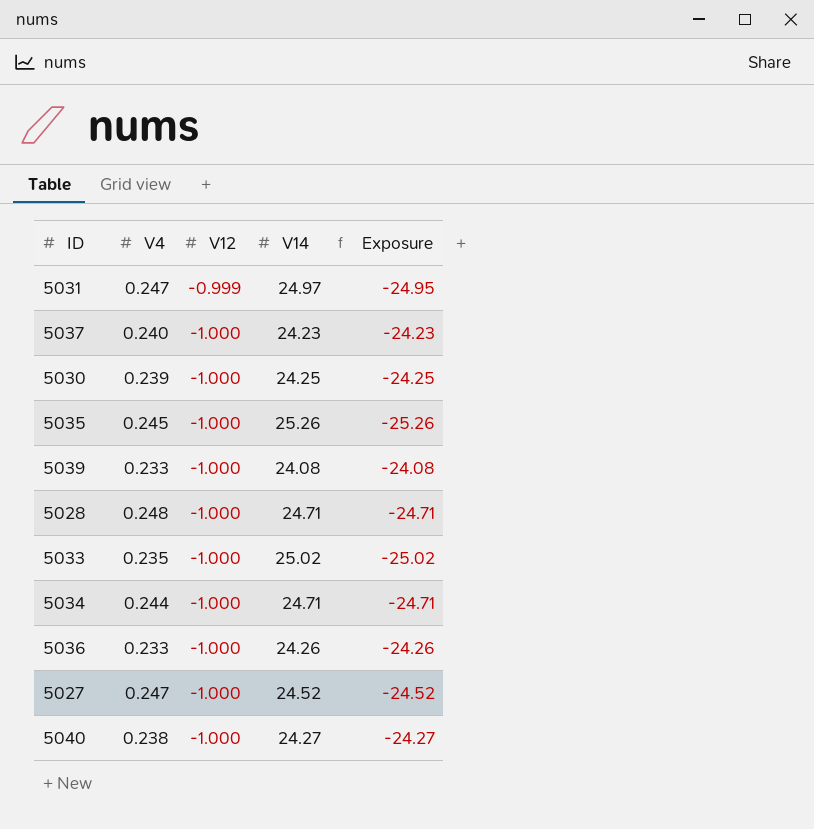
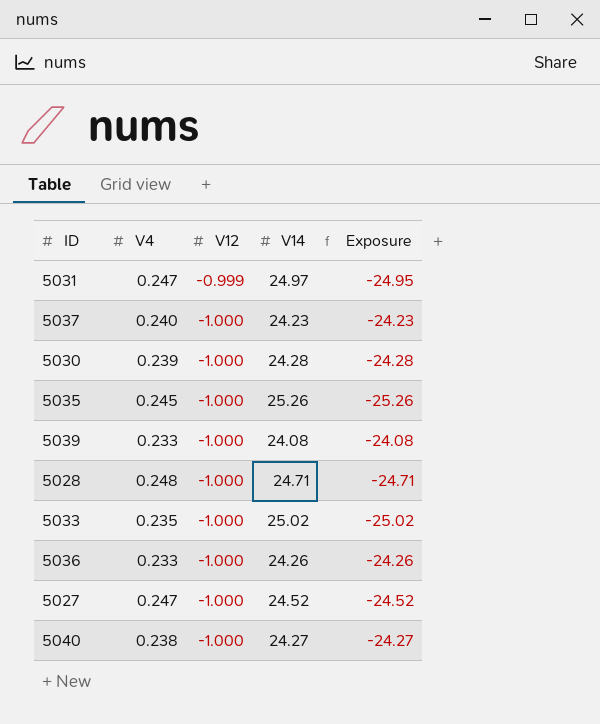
row 5034: 0.244 | -1.000 | 24.71 | -24.71 -> none
5030 | V14: 24.25 -> 24.28
5030 | Exposure: -24.25 -> -24.28

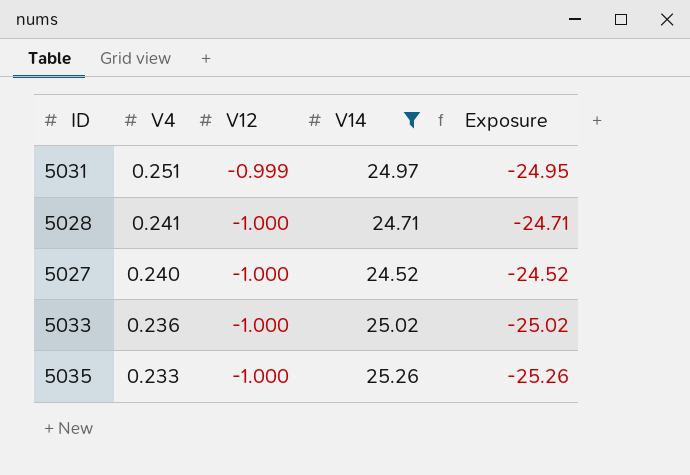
filter: none -> V14 >= 24.52
row order: V12 descending -> V4 descending
5031 | V4: 0.247 -> 0.251
5028 | V4: 0.248 -> 0.241
5027 | V4: 0.247 -> 0.240
5033 | V4: 0.235 -> 0.236
5035 | V4: 0.245 -> 0.233

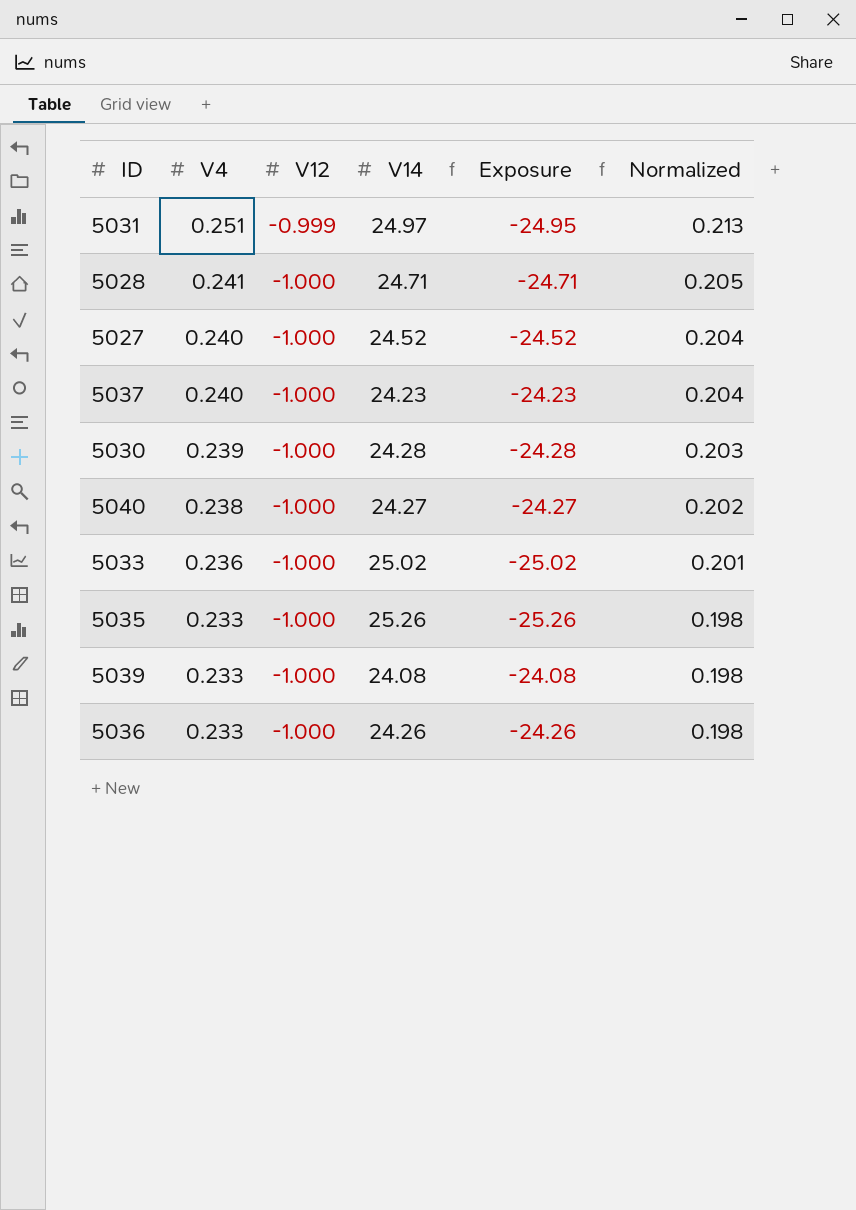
filter: V14 >= 24.52 -> none
column Normalized | formula: none -> [V4] * 0.85

